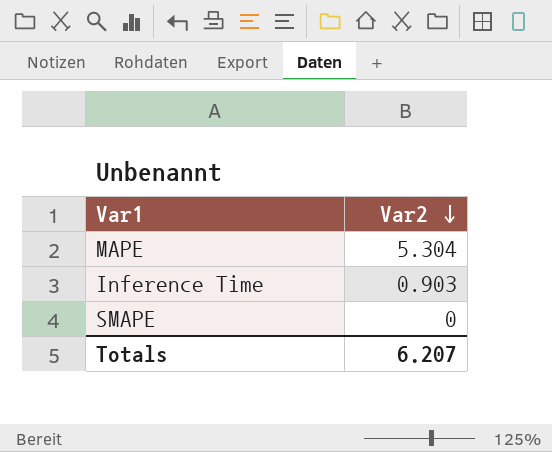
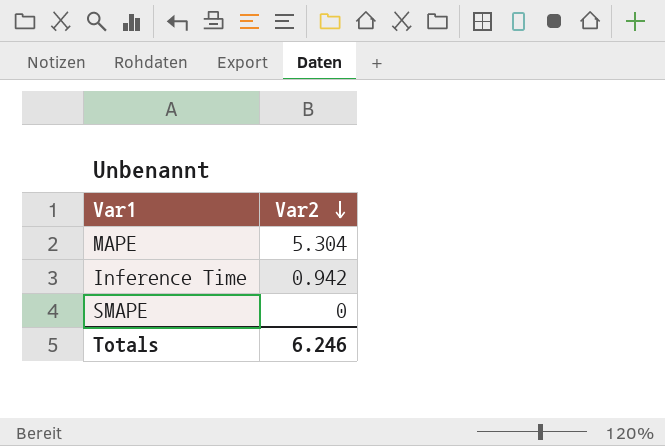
Inference Time | Var2: 0.903 -> 0.942
Totals | Var2: 6.207 -> 6.246

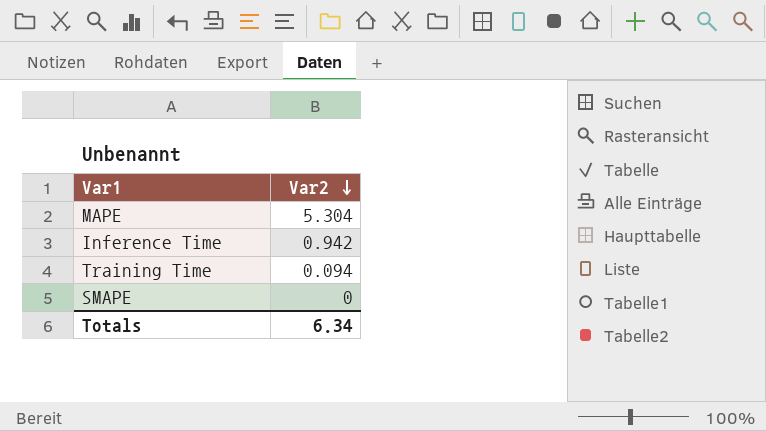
row Training Time: none -> 0.094
Totals | Var2: 6.246 -> 6.34

